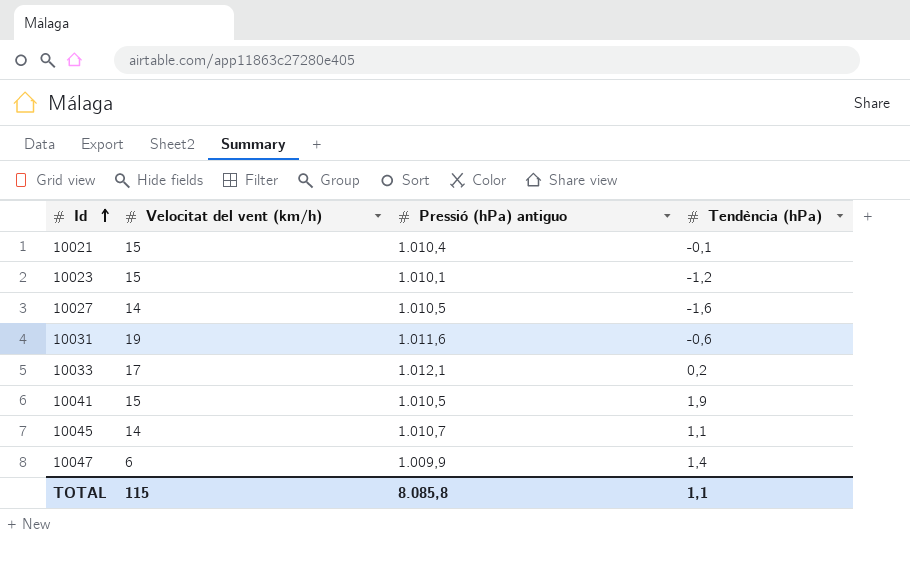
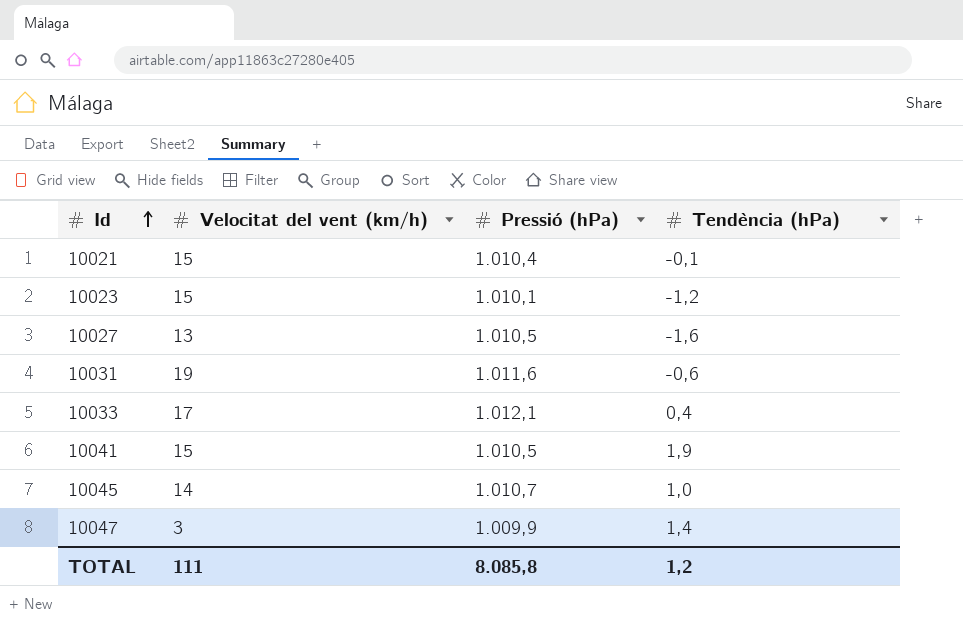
column name: Pressió (hPa) antiguo -> Pressió (hPa)
10027 | Velocitat del vent (km/h): 14 -> 13
10033 | Tendència (hPa): 0,2 -> 0,4
10045 | Tendència (hPa): 1,1 -> 1,0
10047 | Velocitat del vent (km/h): 6 -> 3
TOTAL | Velocitat del vent (km/h): 115 -> 111
TOTAL | Tendència (hPa): 1,1 -> 1,2

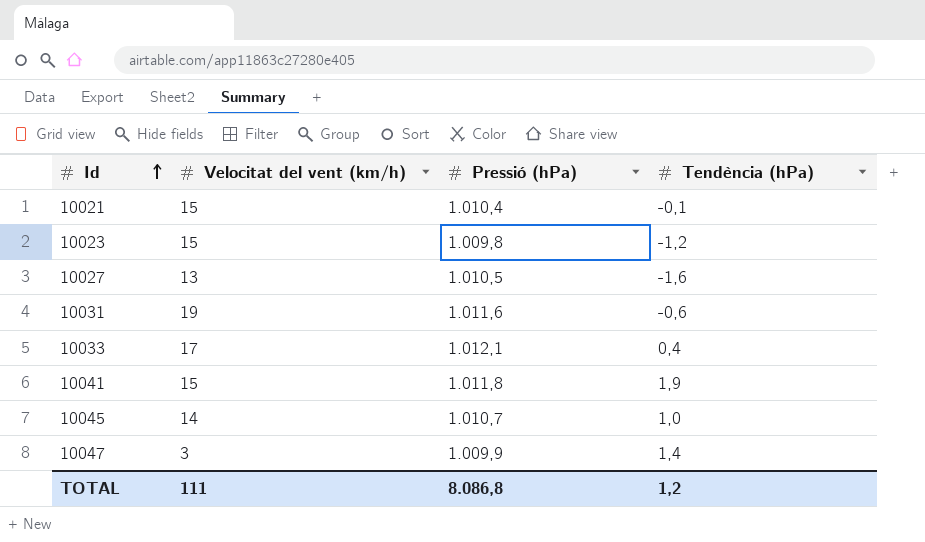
10023 | Pressió (hPa): 1.010,1 -> 1.009,8
10041 | Pressió (hPa): 1.010,5 -> 1.011,8
TOTAL | Pressió (hPa): 8.085,8 -> 8.086,8

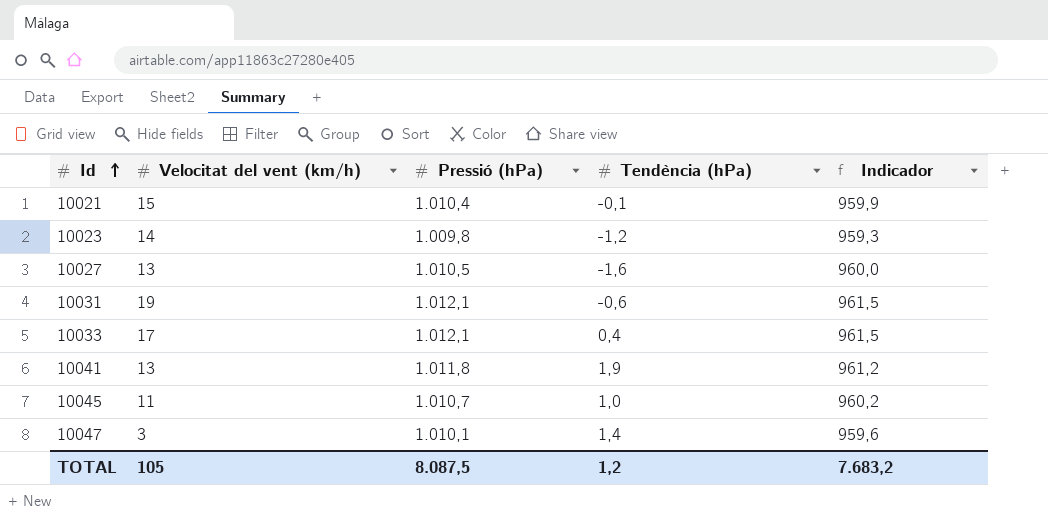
column Indicador | formula: none -> [Pressió (hPa)] * 0,95
10023 | Velocitat del vent (km/h): 15 -> 14
10031 | Pressió (hPa): 1.011,6 -> 1.012,1
10041 | Velocitat del vent (km/h): 15 -> 13
10045 | Velocitat del vent (km/h): 14 -> 11
10047 | Pressió (hPa): 1.009,9 -> 1.010,1
TOTAL | Velocitat del vent (km/h): 111 -> 105
TOTAL | Pressió (hPa): 8.086,8 -> 8.087,5

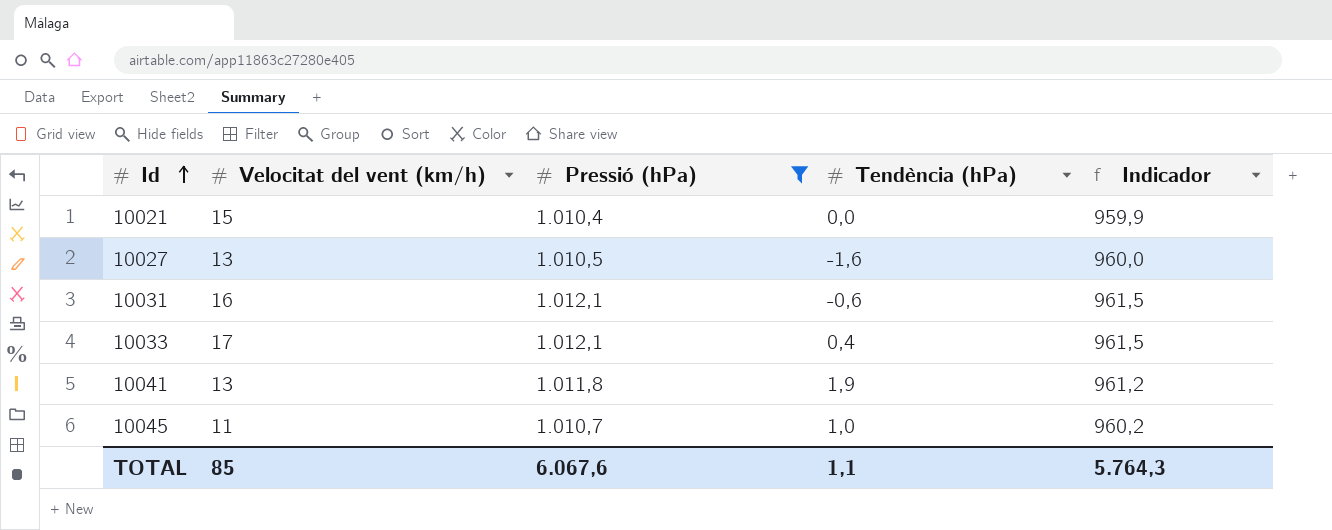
filter: none -> Pressió (hPa) >= 1.010,4
10021 | Tendència (hPa): -0,1 -> 0,0
10031 | Velocitat del vent (km/h): 19 -> 16
TOTAL | Velocitat del vent (km/h): 105 -> 85
TOTAL | Pressió (hPa): 8.087,5 -> 6.067,6
TOTAL | Tendència (hPa): 1,2 -> 1,1
TOTAL | Indicador: 7.683,2 -> 5.764,3

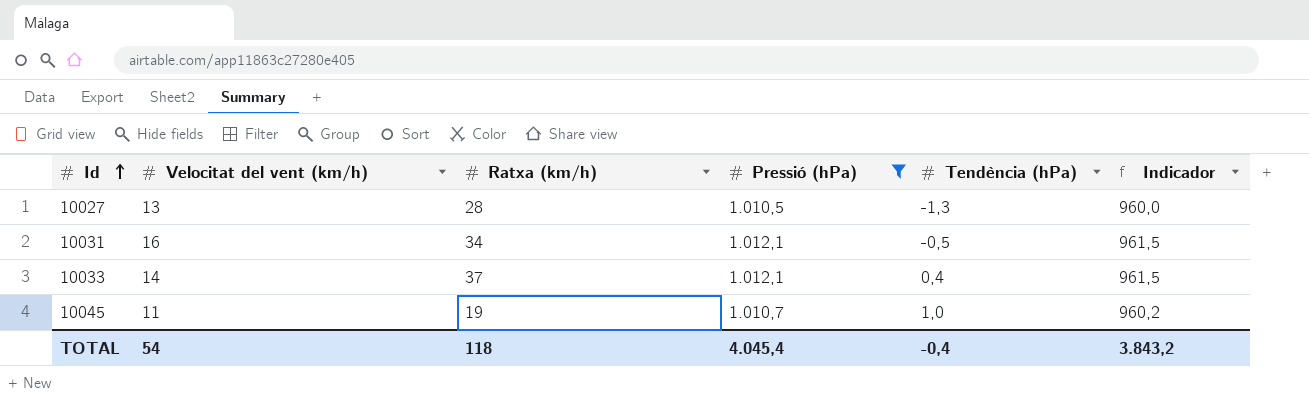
column Ratxa (km/h) | position: none -> 3
row 10021: 15 | 1.010,4 | 0,0 | 959,9 -> none
row 10041: 13 | 1.011,8 | 1,9 | 961,2 -> none
10027 | Tendència (hPa): -1,6 -> -1,3
10031 | Tendència (hPa): -0,6 -> -0,5
10033 | Velocitat del vent (km/h): 17 -> 14
TOTAL | Velocitat del vent (km/h): 85 -> 54
TOTAL | Pressió (hPa): 6.067,6 -> 4.045,4
TOTAL | Tendència (hPa): 1,1 -> -0,4
TOTAL | Indicador: 5.764,3 -> 3.843,2

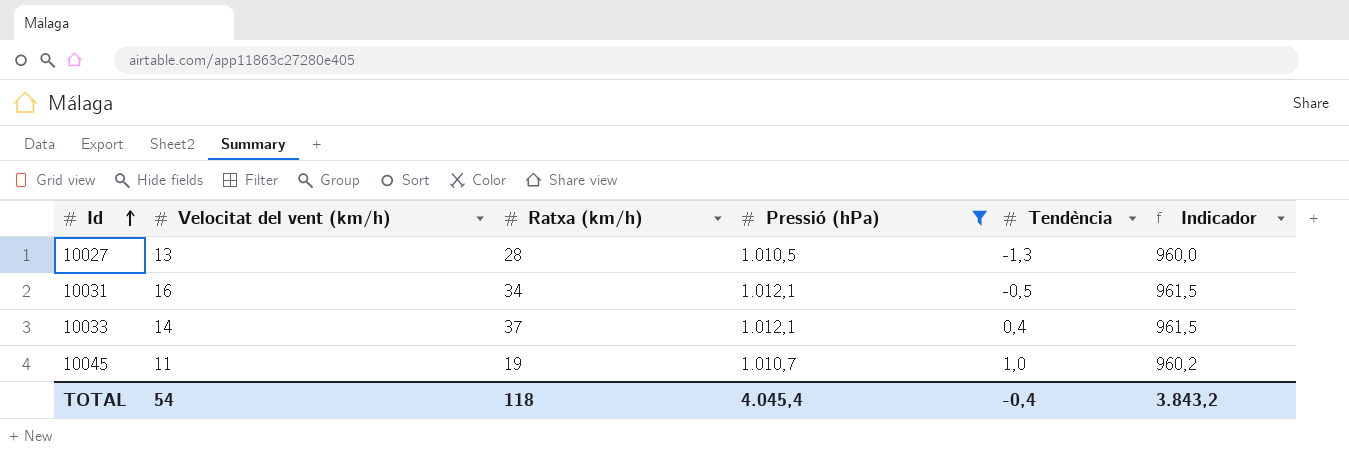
column name: Tendència (hPa) -> Tendència

